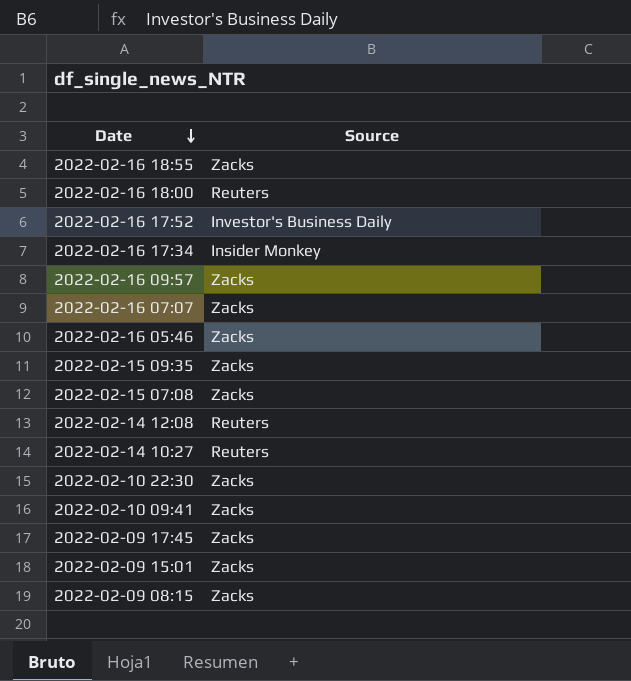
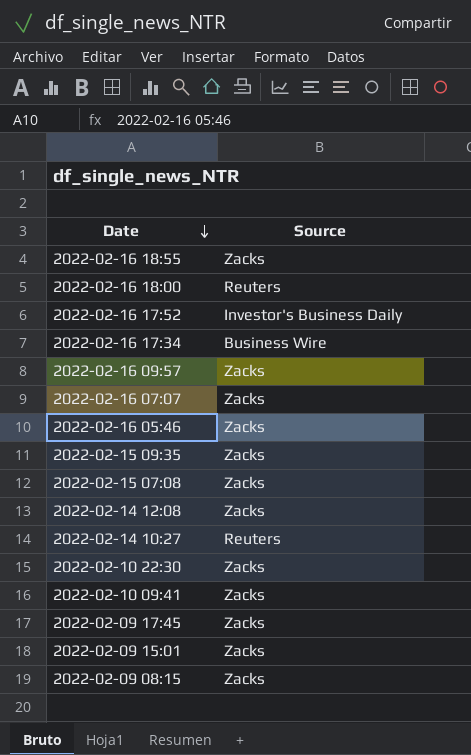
2022-02-16 17:34 | Source: Insider Monkey -> Business Wire
2022-02-14 12:08 | Source: Reuters -> Zacks

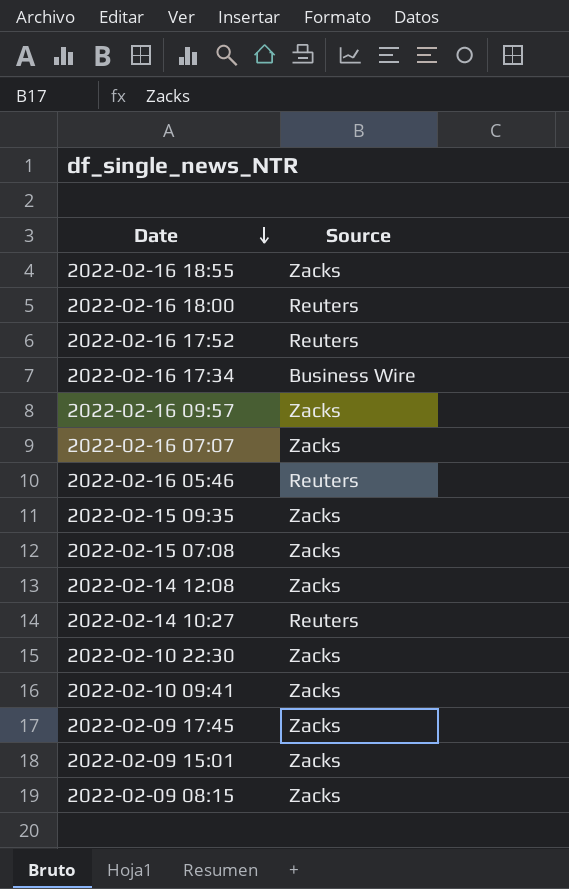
2022-02-16 17:52 | Source: Investor's Business Daily -> Reuters
2022-02-16 05:46 | Source: Zacks -> Reuters

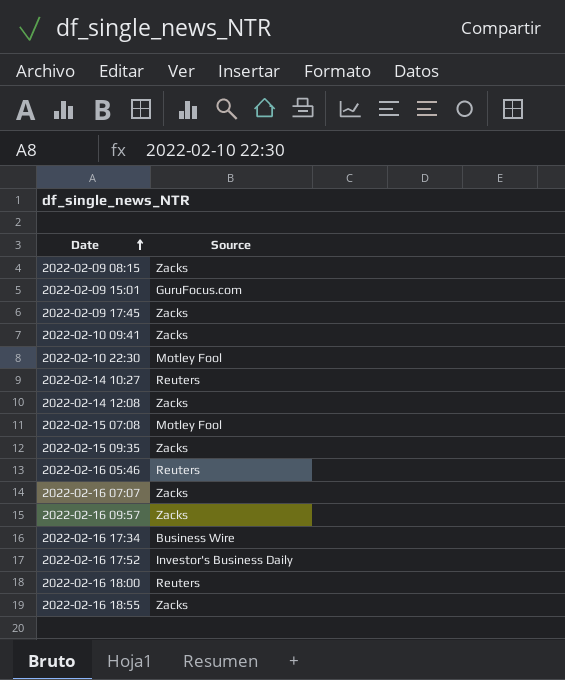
row order: Date descending -> Date ascending
2022-02-09 15:01 | Source: Zacks -> GuruFocus.com
2022-02-10 22:30 | Source: Zacks -> Motley Fool
2022-02-15 07:08 | Source: Zacks -> Motley Fool
2022-02-16 17:52 | Source: Reuters -> Investor's Business Daily

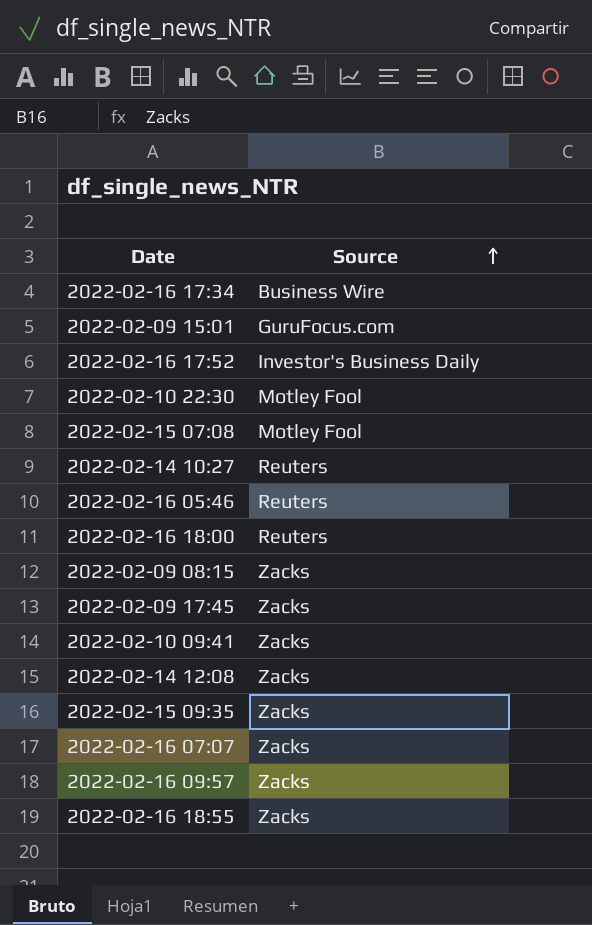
row order: Date ascending -> Source ascending

